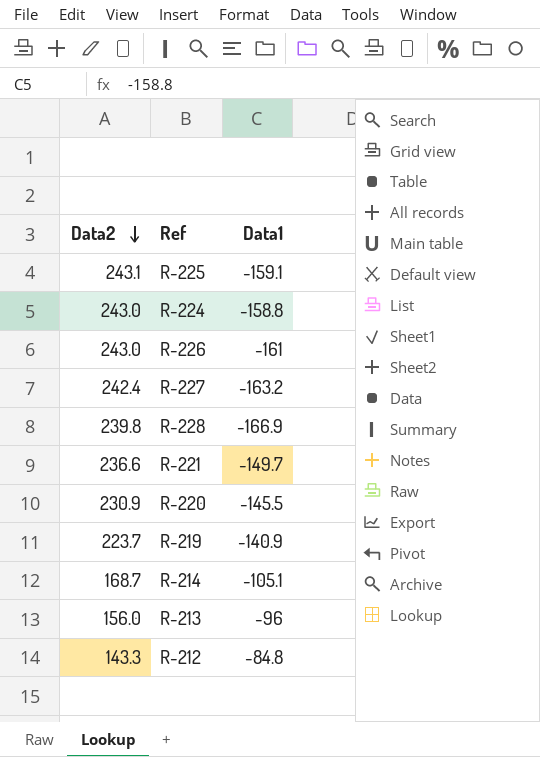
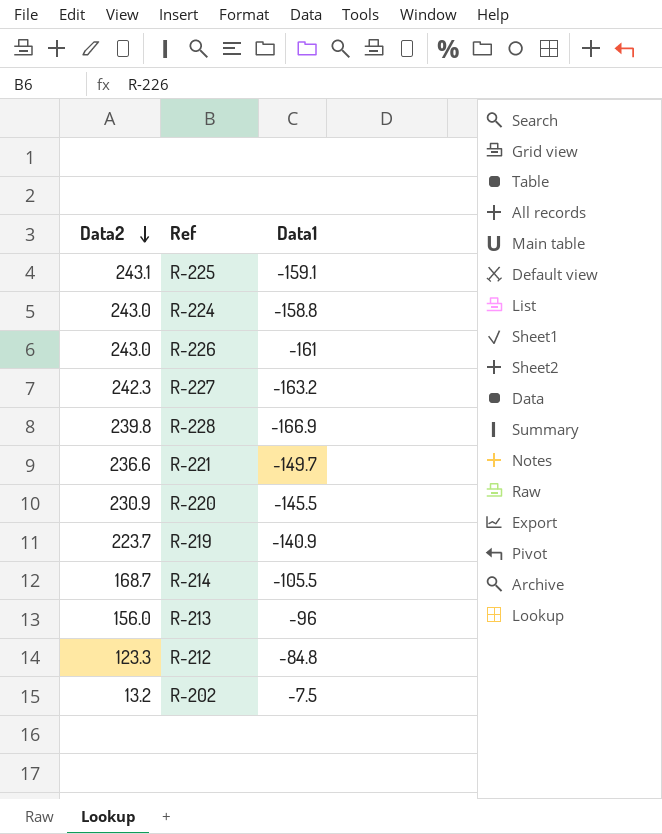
R-227 | Data2: 242.4 -> 242.3
R-214 | Data1: -105.1 -> -105.5
R-212 | Data2: 143.3 -> 123.3
row R-202: none -> 13.2 | -7.5

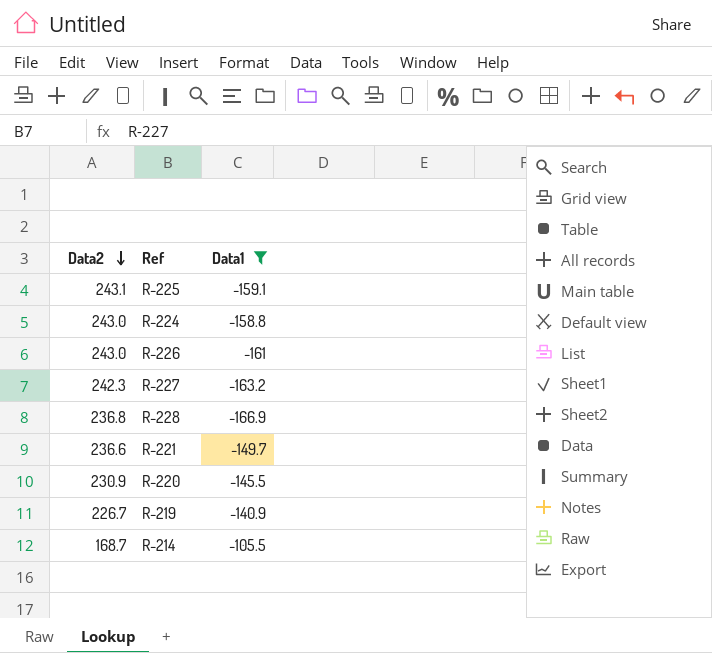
filter: none -> Data1 <= -105.5
R-228 | Data2: 239.8 -> 236.8
R-219 | Data2: 223.7 -> 226.7

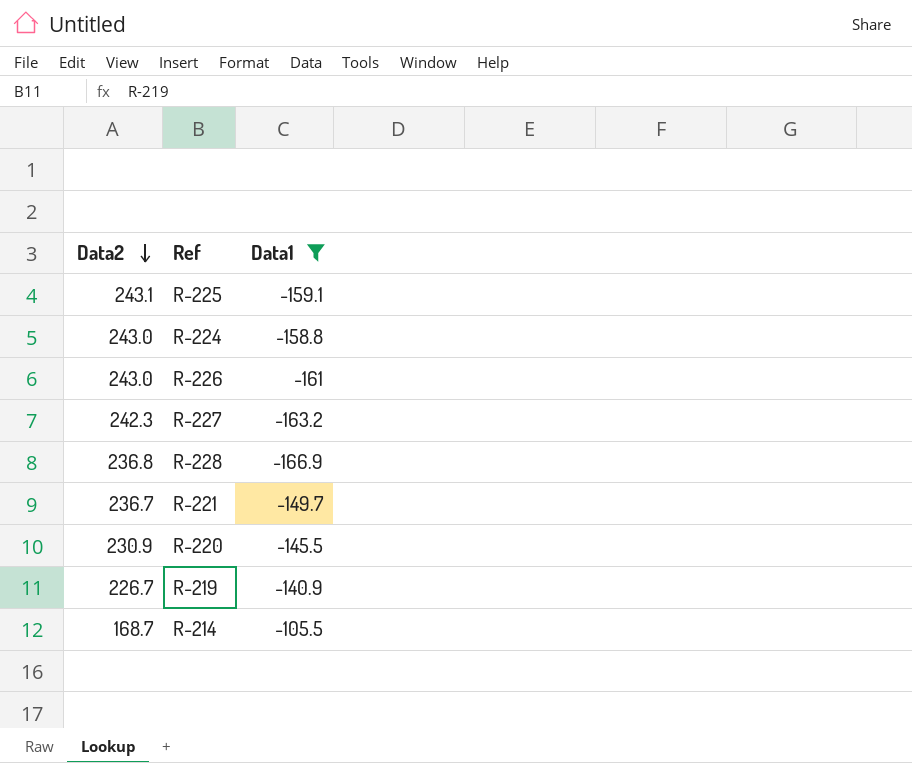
R-221 | Data2: 236.6 -> 236.7

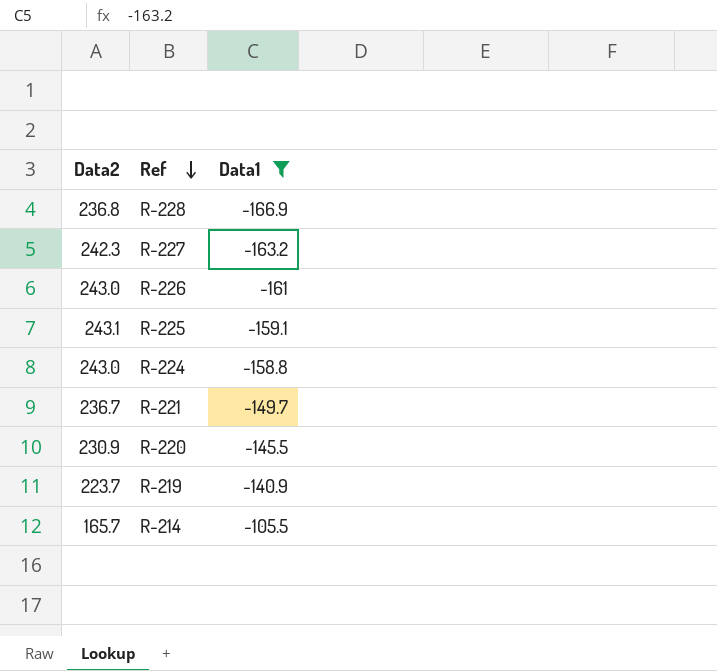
row order: Data2 descending -> Ref descending
R-219 | Data2: 226.7 -> 223.7
R-214 | Data2: 168.7 -> 165.7

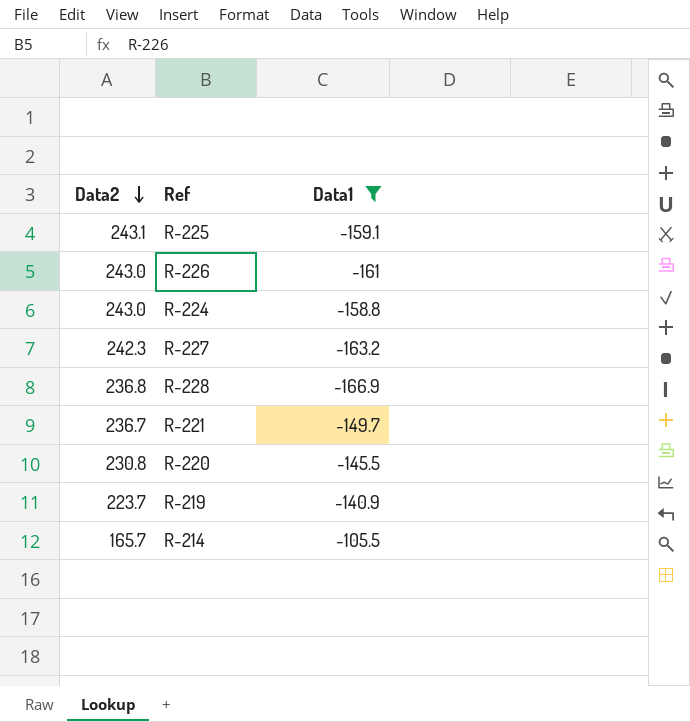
row order: Ref descending -> Data2 descending
R-220 | Data2: 230.9 -> 230.8

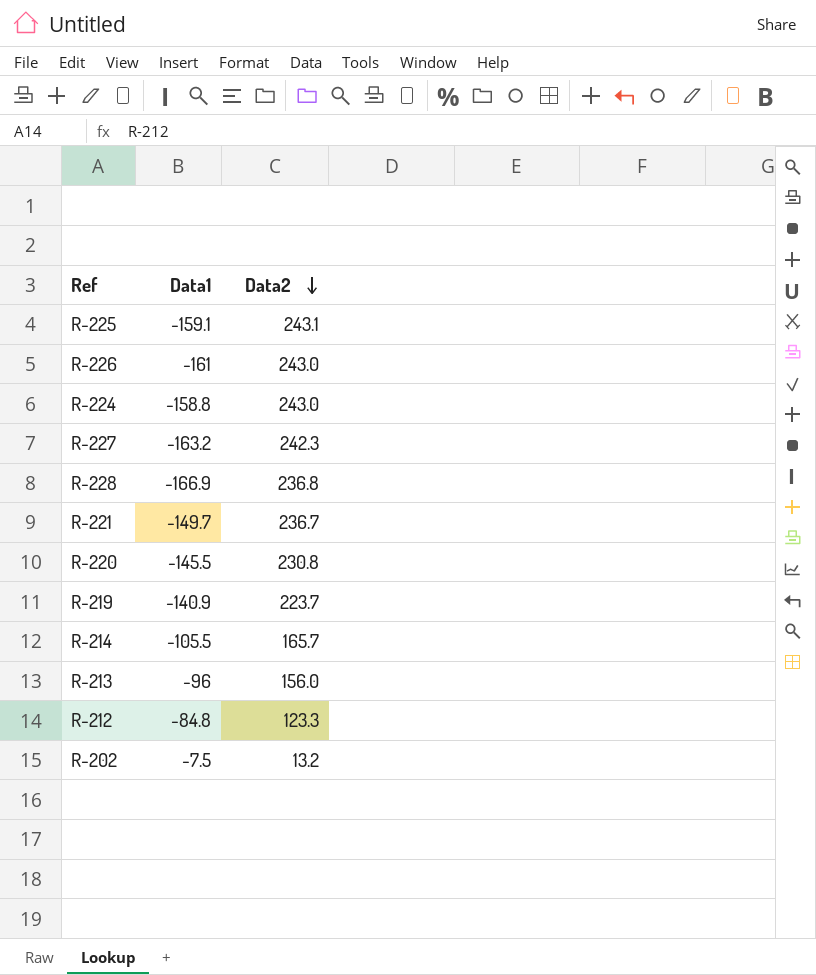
filter: Data1 <= -105.5 -> none
column Data2 | position: 1 -> 3

